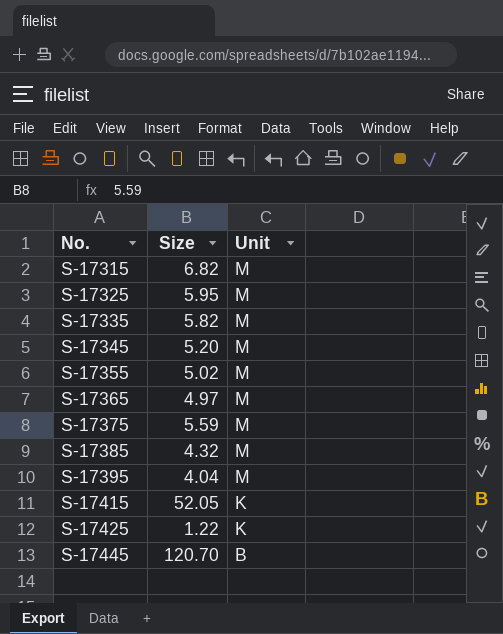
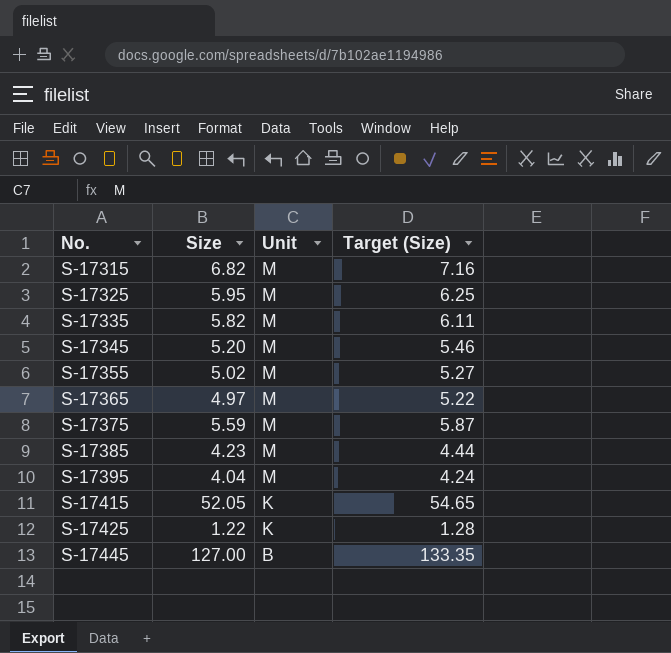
column Target (Size) | formula: none -> [Size] * 1.05
S-17385 | Size: 4.32 -> 4.23
S-17445 | Size: 120.70 -> 127.00

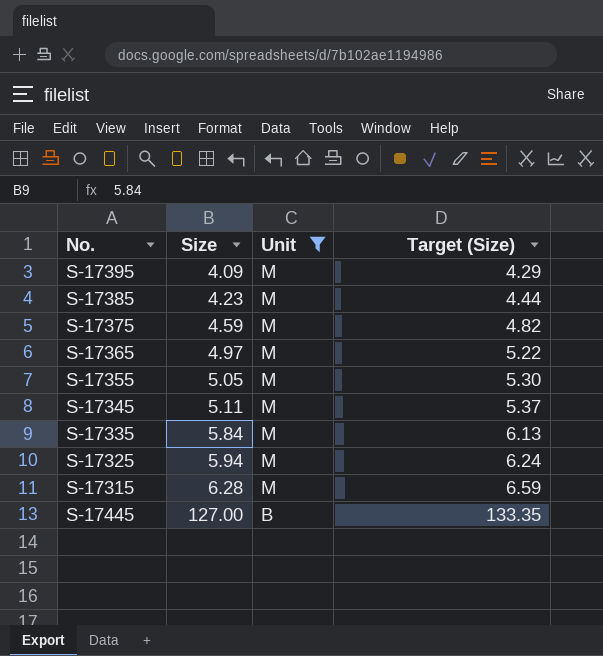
filter: none -> Unit != K
row order: No. ascending -> Size ascending
S-17395 | Size: 4.04 -> 4.09
S-17395 | Target (Size): 4.24 -> 4.29
S-17375 | Size: 5.59 -> 4.59
S-17375 | Target (Size): 5.87 -> 4.82
S-17355 | Size: 5.02 -> 5.05
S-17355 | Target (Size): 5.27 -> 5.30
S-17345 | Size: 5.20 -> 5.11
S-17345 | Target (Size): 5.46 -> 5.37
S-17335 | Size: 5.82 -> 5.84
S-17335 | Target (Size): 6.11 -> 6.13
S-17325 | Size: 5.95 -> 5.94
S-17325 | Target (Size): 6.25 -> 6.24
S-17315 | Size: 6.82 -> 6.28
S-17315 | Target (Size): 7.16 -> 6.59

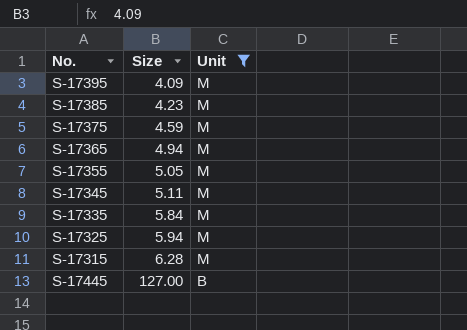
column Target (Size) | formula: [Size] * 1.05 -> none
S-17365 | Size: 4.97 -> 4.94

